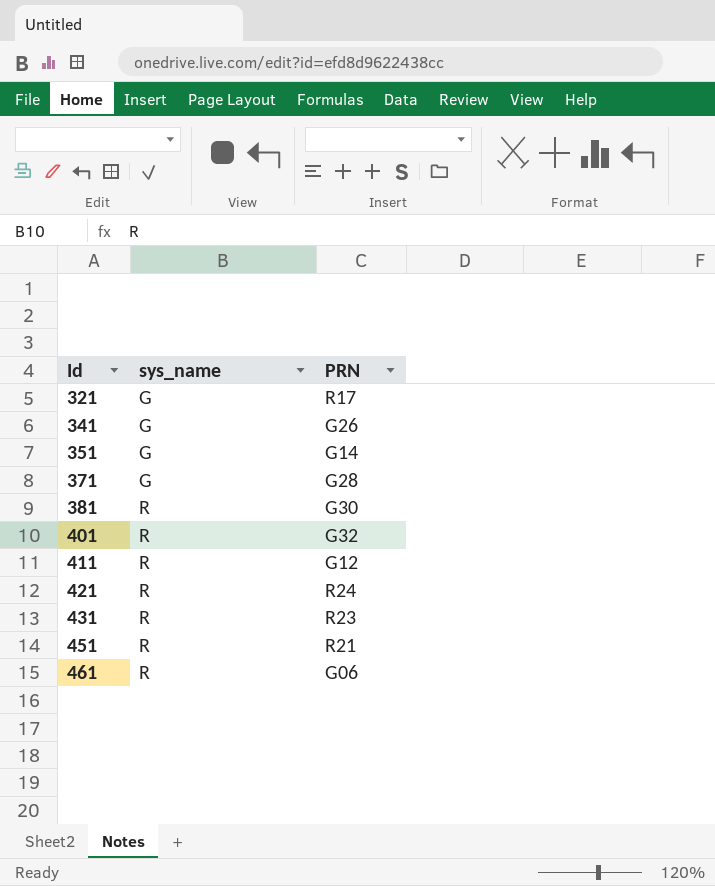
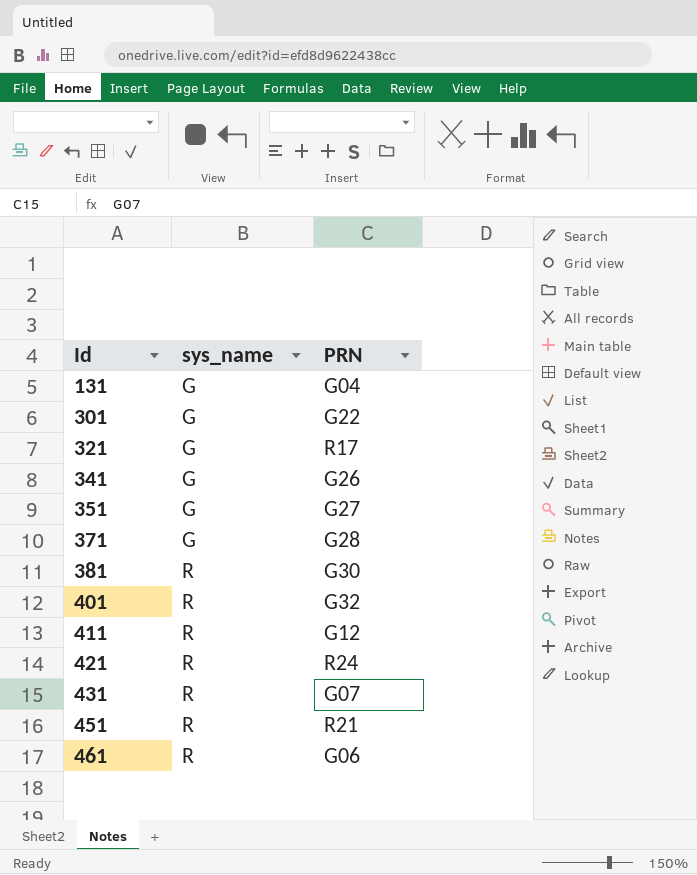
row 131: none -> G | G04
row 301: none -> G | G22
351 | PRN: G14 -> G27
431 | PRN: R23 -> G07

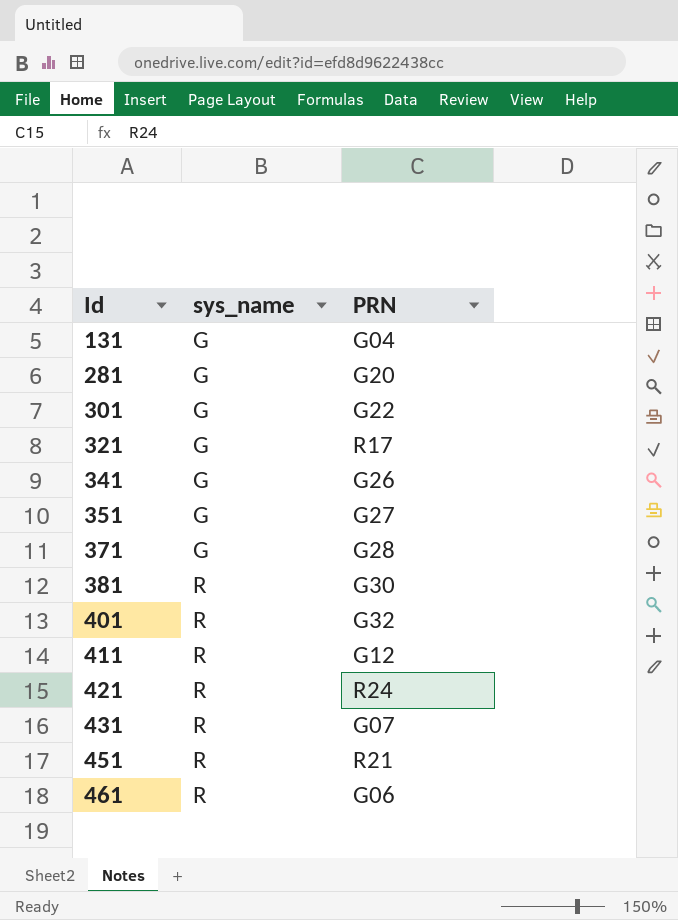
row 281: none -> G | G20

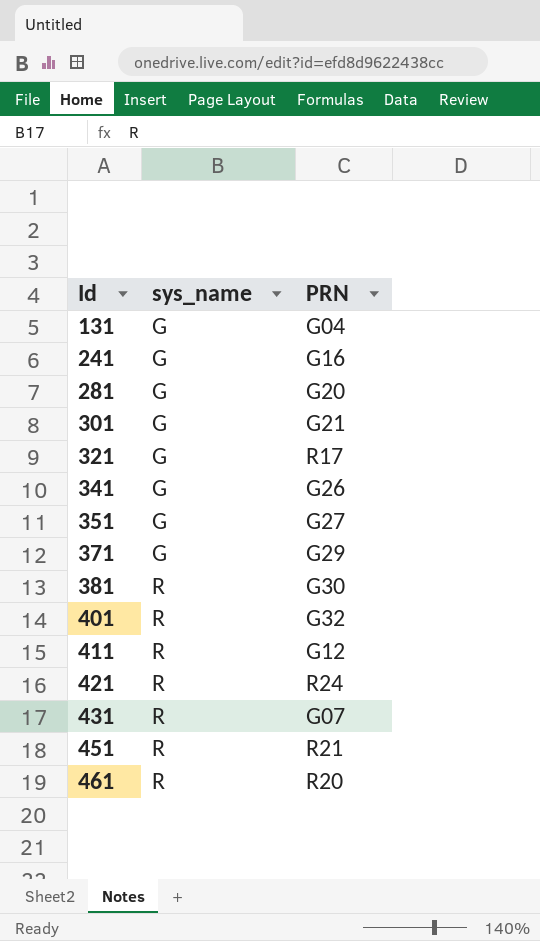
row 241: none -> G | G16
301 | PRN: G22 -> G21
371 | PRN: G28 -> G29
461 | PRN: G06 -> R20

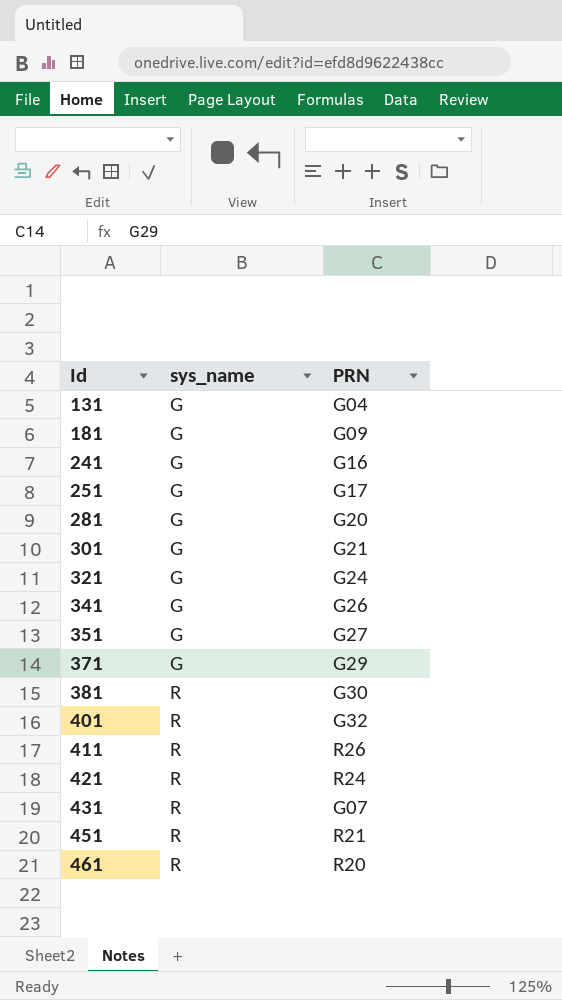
row 181: none -> G | G09
row 251: none -> G | G17
321 | PRN: R17 -> G24
411 | PRN: G12 -> R26

